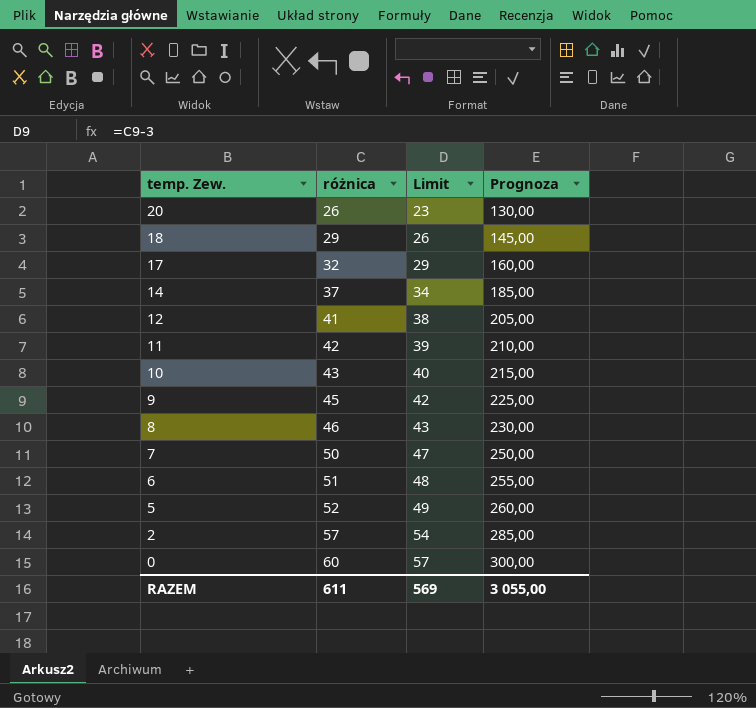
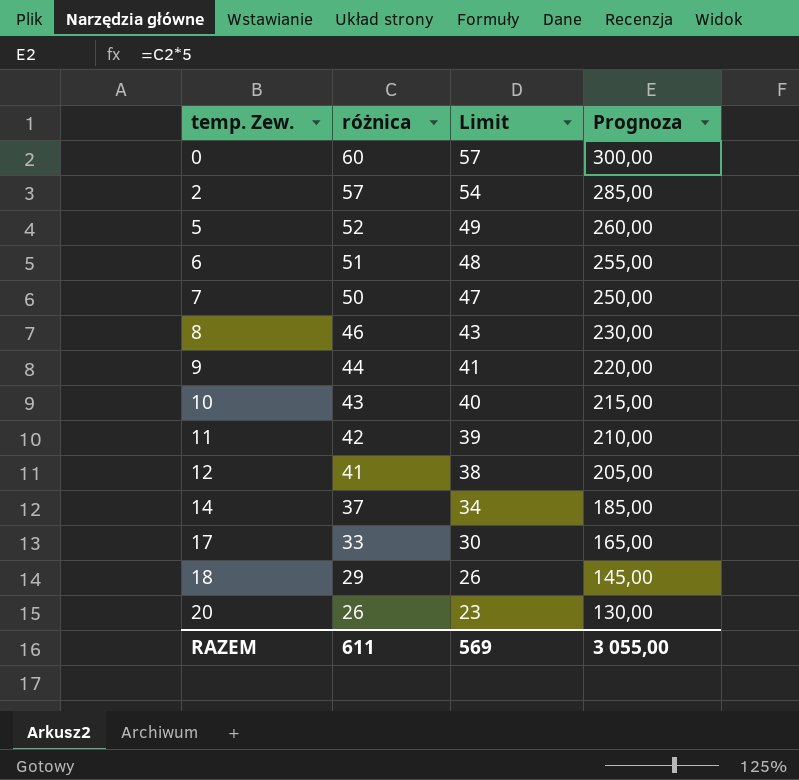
row order: temp. Zew. descending -> temp. Zew. ascending
9 | różnica: 45 -> 44
9 | Limit: 42 -> 41
9 | Prognoza: 225,00 -> 220,00
17 | różnica: 32 -> 33
17 | Limit: 29 -> 30
17 | Prognoza: 160,00 -> 165,00

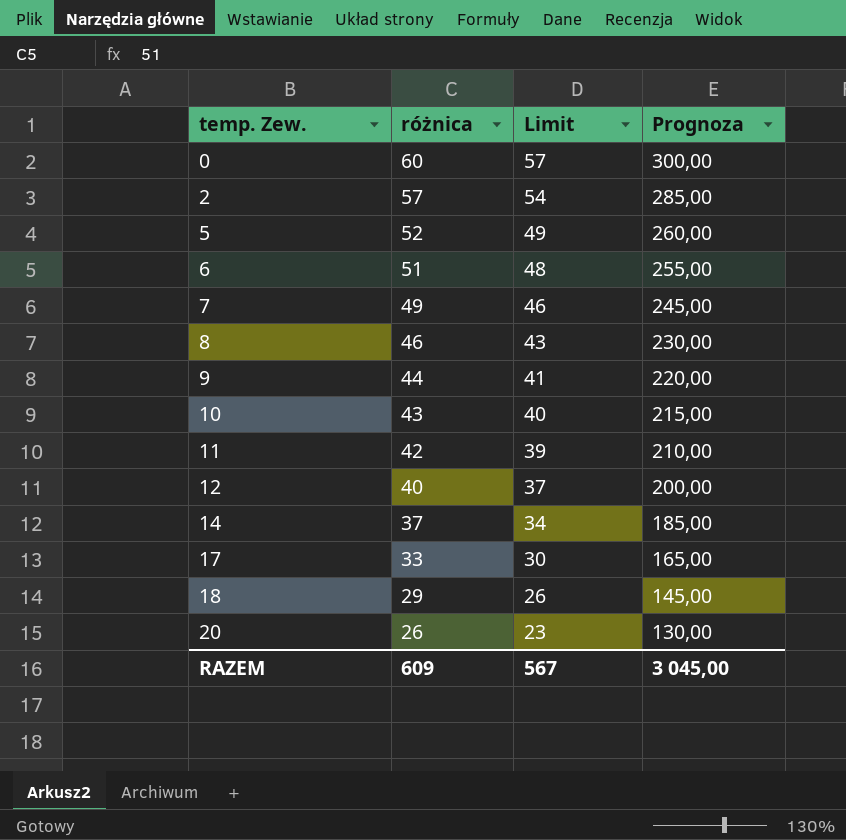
7 | różnica: 50 -> 49
7 | Limit: 47 -> 46
7 | Prognoza: 250,00 -> 245,00
12 | różnica: 41 -> 40
12 | Limit: 38 -> 37
12 | Prognoza: 205,00 -> 200,00
RAZEM | różnica: 611 -> 609
RAZEM | Limit: 569 -> 567
RAZEM | Prognoza: 3 055,00 -> 3 045,00

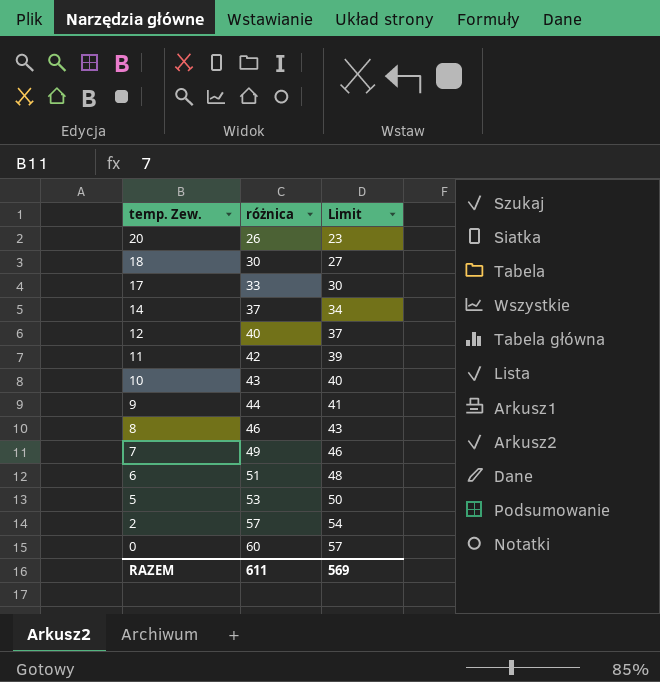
row order: temp. Zew. ascending -> temp. Zew. descending
column Prognoza | formula: [różnica] * 5 -> none
18 | różnica: 29 -> 30
18 | Limit: 26 -> 27
5 | różnica: 52 -> 53
5 | Limit: 49 -> 50
RAZEM | różnica: 609 -> 611
RAZEM | Limit: 567 -> 569

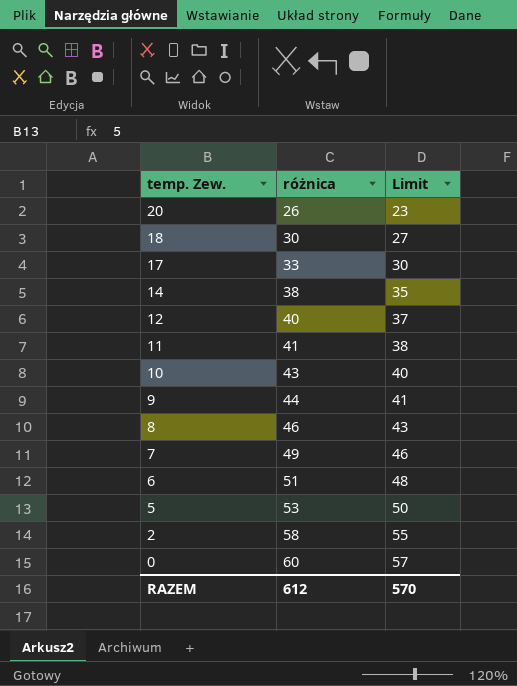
14 | różnica: 37 -> 38
14 | Limit: 34 -> 35
11 | różnica: 42 -> 41
11 | Limit: 39 -> 38
2 | różnica: 57 -> 58
2 | Limit: 54 -> 55
RAZEM | różnica: 611 -> 612
RAZEM | Limit: 569 -> 570

